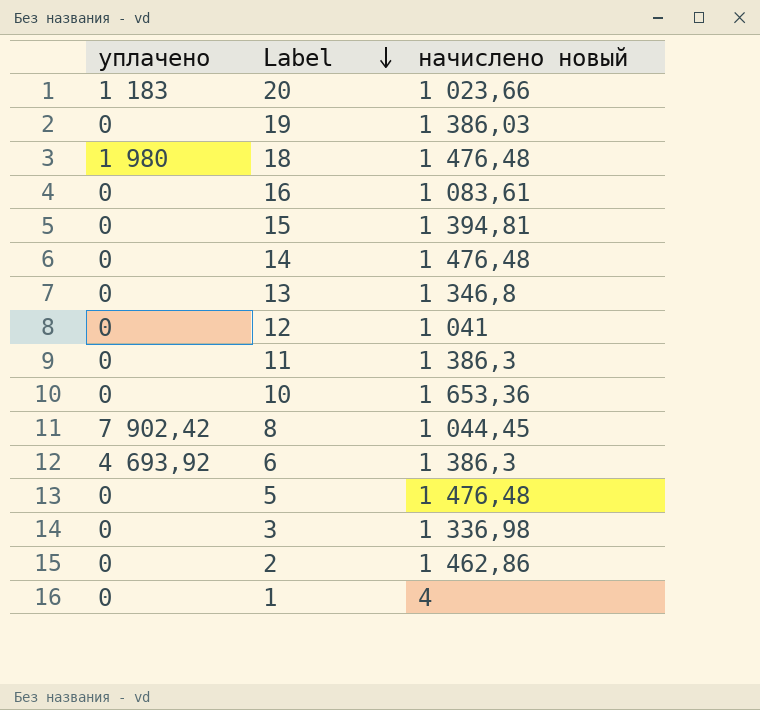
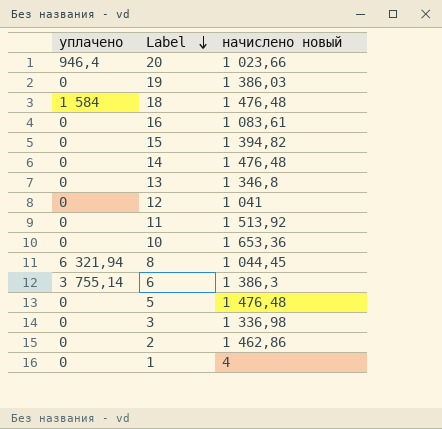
20 | уплачено: 1 183 -> 946,4
18 | уплачено: 1 980 -> 1 584
15 | начислено новый: 1 394,81 -> 1 394,82
11 | начислено новый: 1 386,3 -> 1 513,92
8 | уплачено: 7 902,42 -> 6 321,94
6 | уплачено: 4 693,92 -> 3 755,14

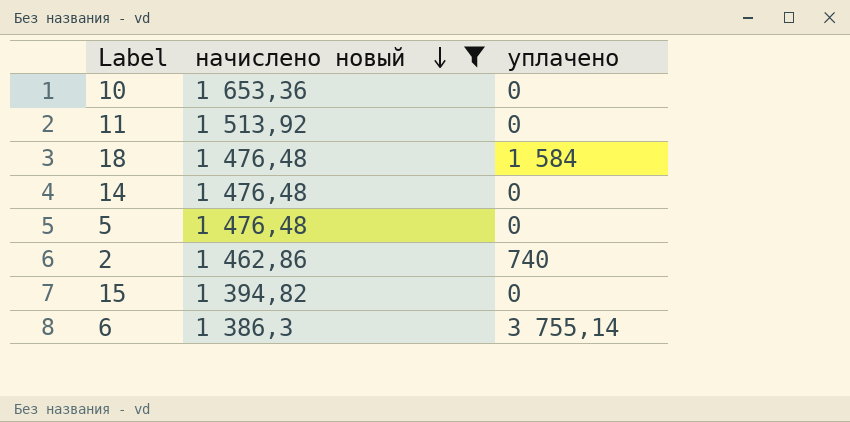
filter: none -> начислено новый >= 1 386,3
row order: Label descending -> начислено новый descending
column уплачено | position: 1 -> 3
2 | уплачено: 0 -> 740

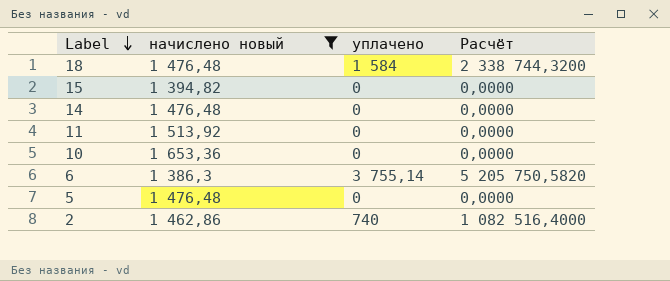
row order: начислено новый descending -> Label descending
column Расчёт | formula: none -> [начислено новый] * [уплачено]

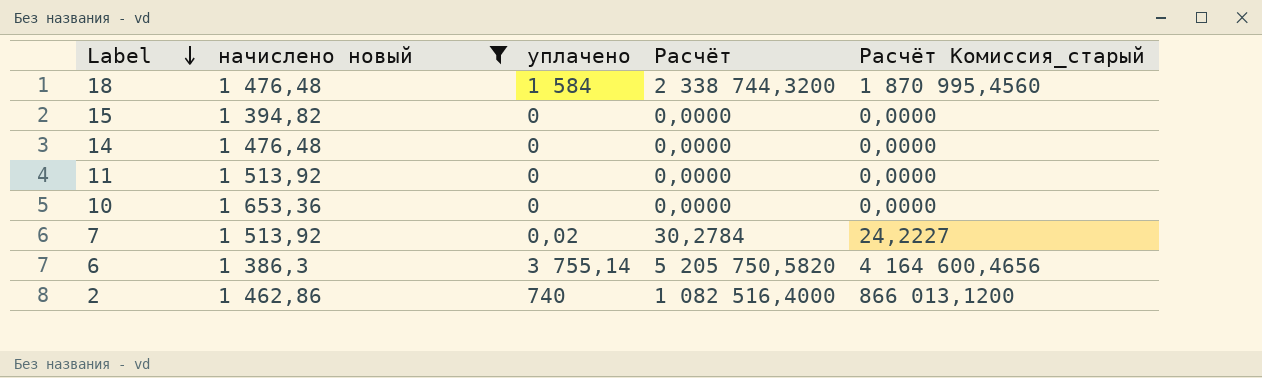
column Расчёт Комиссия_старый | formula: none -> [Расчёт] * 0,8
row 5: 1 476,48 | 0 | 0,0000 -> none
row 7: none -> 1 513,92 | 0,02 | 30,2784 | 24,2227

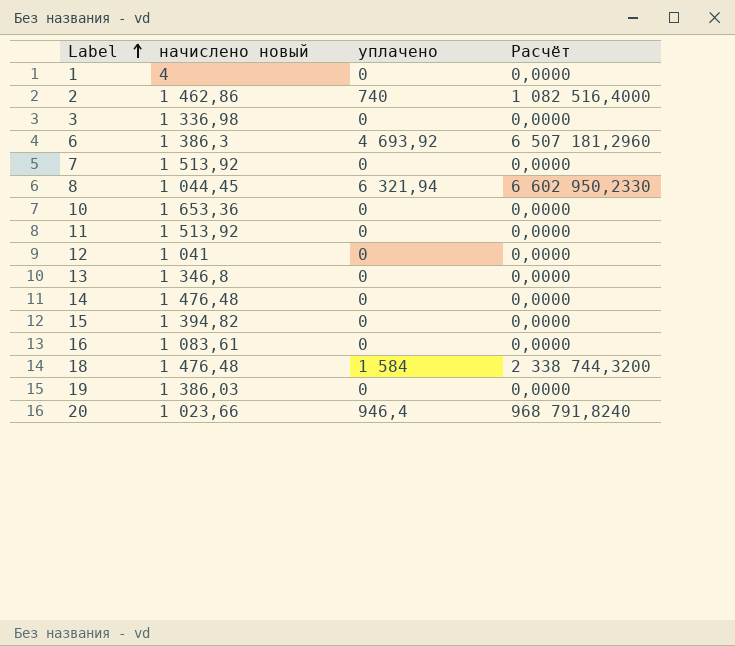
filter: начислено новый >= 1 386,3 -> none
row order: Label descending -> Label ascending
column Расчёт Комиссия_старый | formula: [Расчёт] * 0,8 -> none
6 | уплачено: 3 755,14 -> 4 693,92
6 | Расчёт: 5 205 750,5820 -> 6 507 181,2960
7 | уплачено: 0,02 -> 0
7 | Расчёт: 30,2784 -> 0,0000

